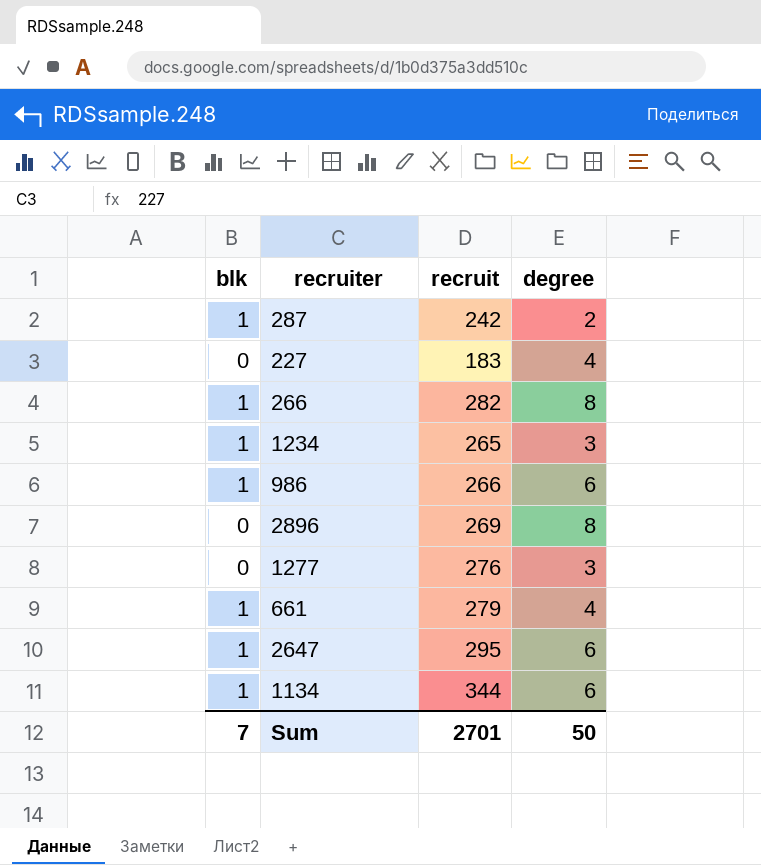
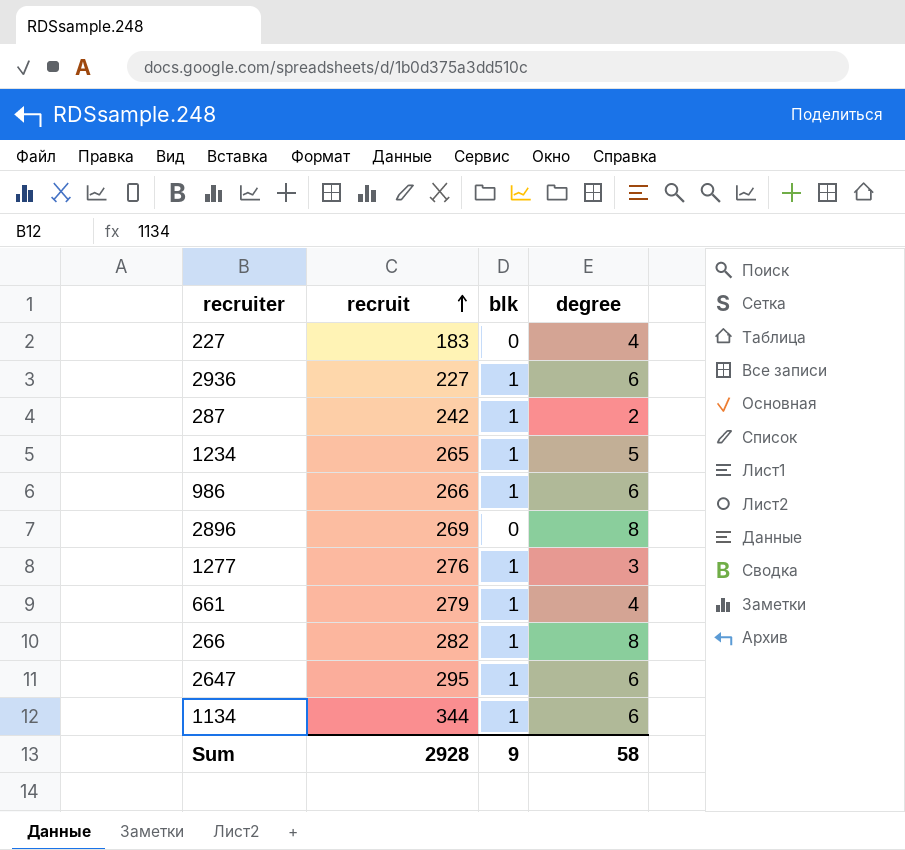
row order: none -> recruit ascending
column blk | position: 1 -> 3
row 2936: none -> 227 | 1 | 6
1234 | degree: 3 -> 5
1277 | blk: 0 -> 1
Sum | recruit: 2701 -> 2928
Sum | blk: 7 -> 9
Sum | degree: 50 -> 58

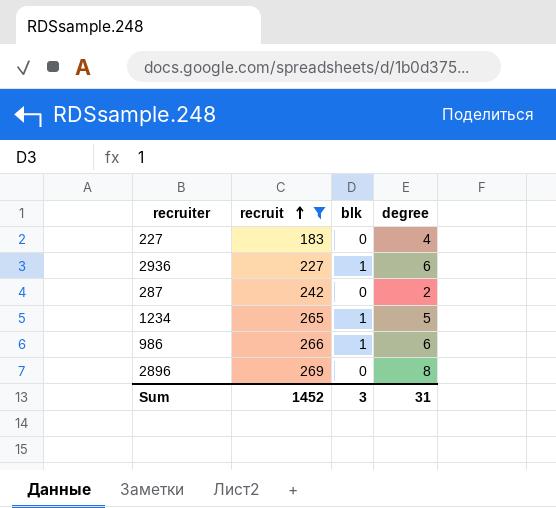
filter: none -> recruit <= 269
287 | blk: 1 -> 0
Sum | recruit: 2928 -> 1452
Sum | blk: 9 -> 3
Sum | degree: 58 -> 31

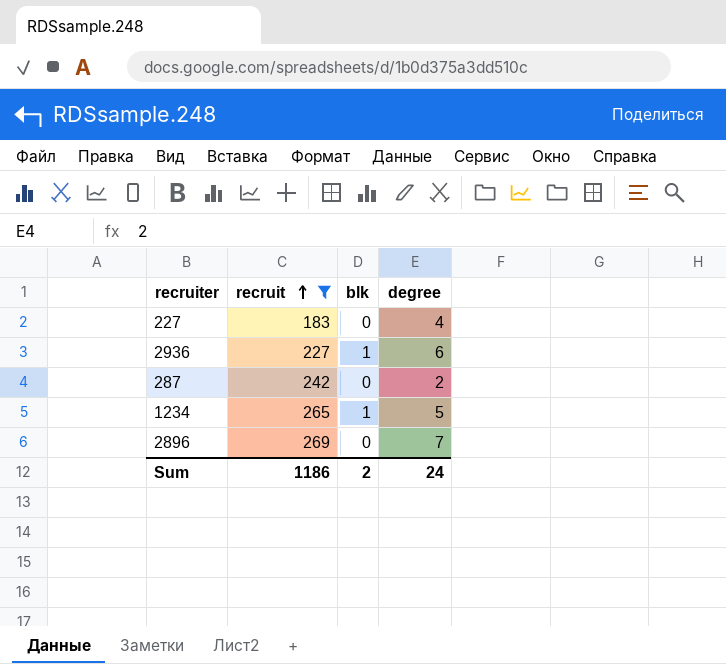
row 986: 266 | 1 | 6 -> none
2896 | degree: 8 -> 7
Sum | recruit: 1452 -> 1186
Sum | blk: 3 -> 2
Sum | degree: 31 -> 24

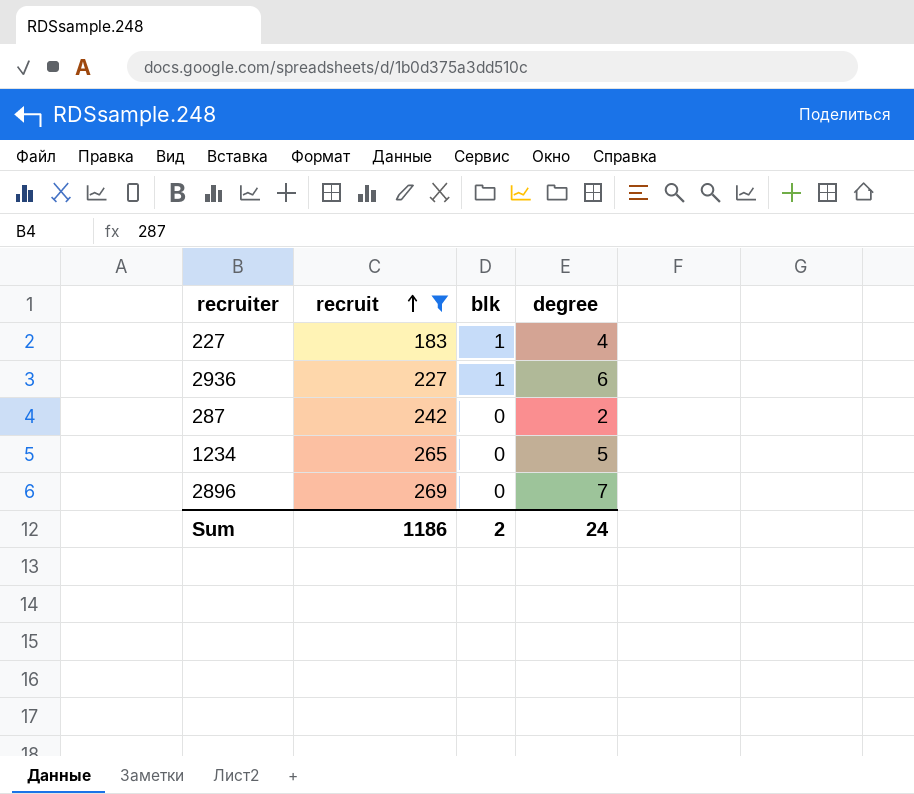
227 | blk: 0 -> 1
1234 | blk: 1 -> 0

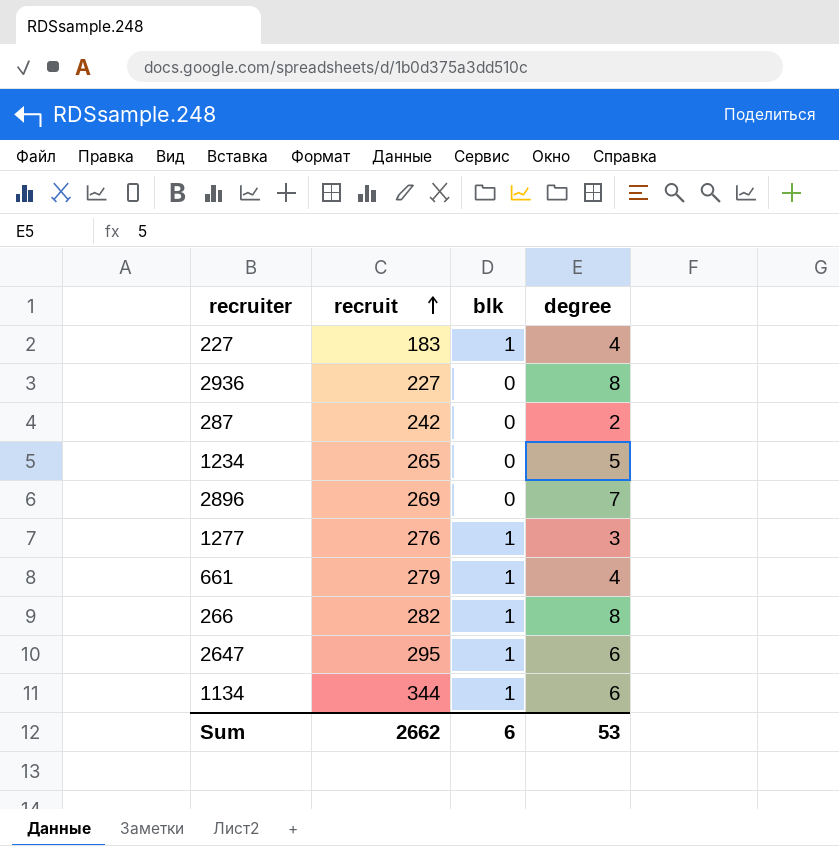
filter: recruit <= 269 -> none
2936 | blk: 1 -> 0
2936 | degree: 6 -> 8
Sum | recruit: 1186 -> 2662
Sum | blk: 2 -> 6
Sum | degree: 24 -> 53

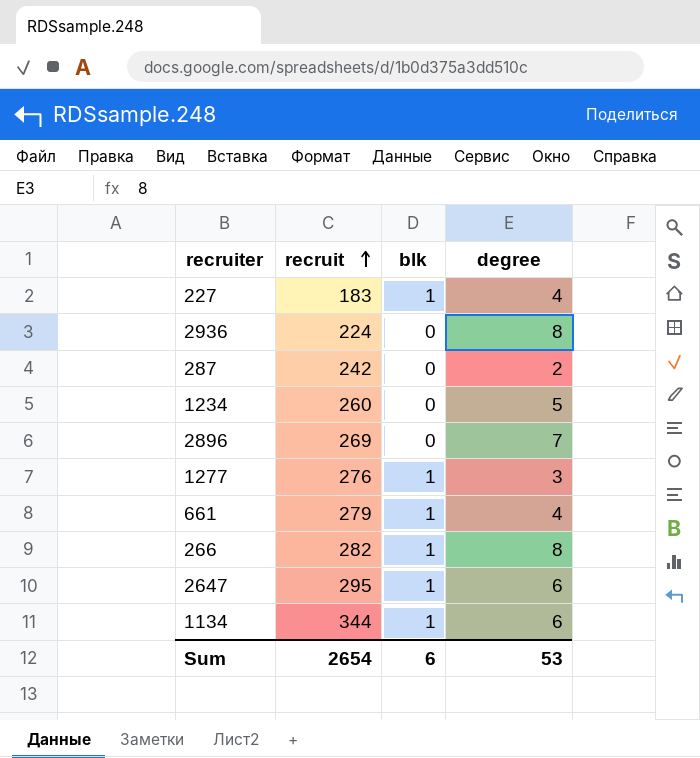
2936 | recruit: 227 -> 224
1234 | recruit: 265 -> 260
Sum | recruit: 2662 -> 2654

